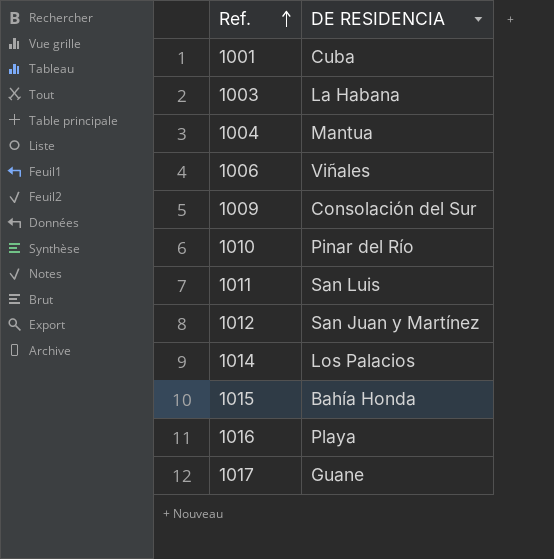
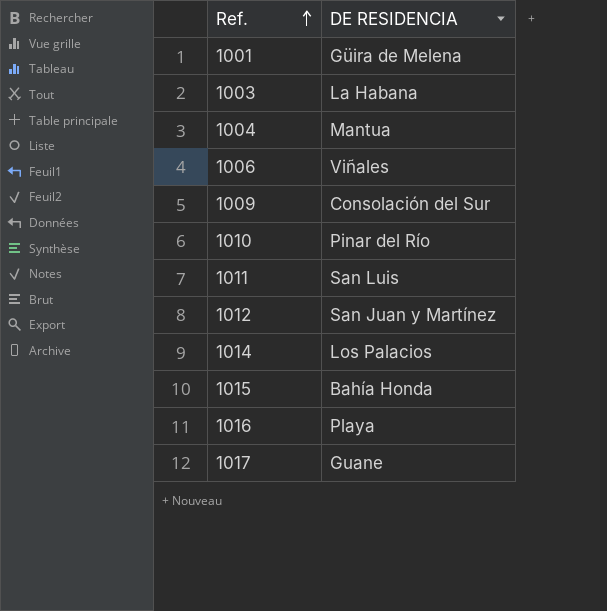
1001 | DE RESIDENCIA: Cuba -> Güira de Melena

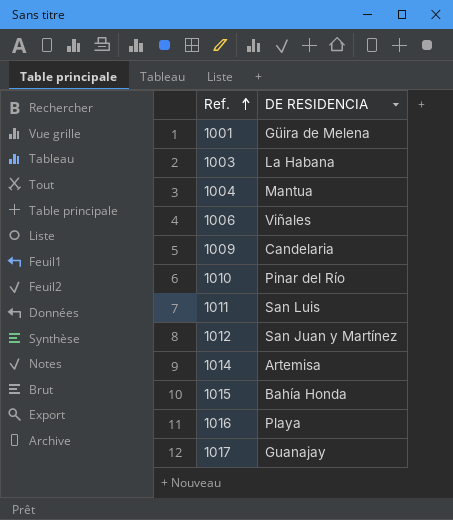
1009 | DE RESIDENCIA: Consolación del Sur -> Candelaria
1014 | DE RESIDENCIA: Los Palacios -> Artemisa
1017 | DE RESIDENCIA: Guane -> Guanajay

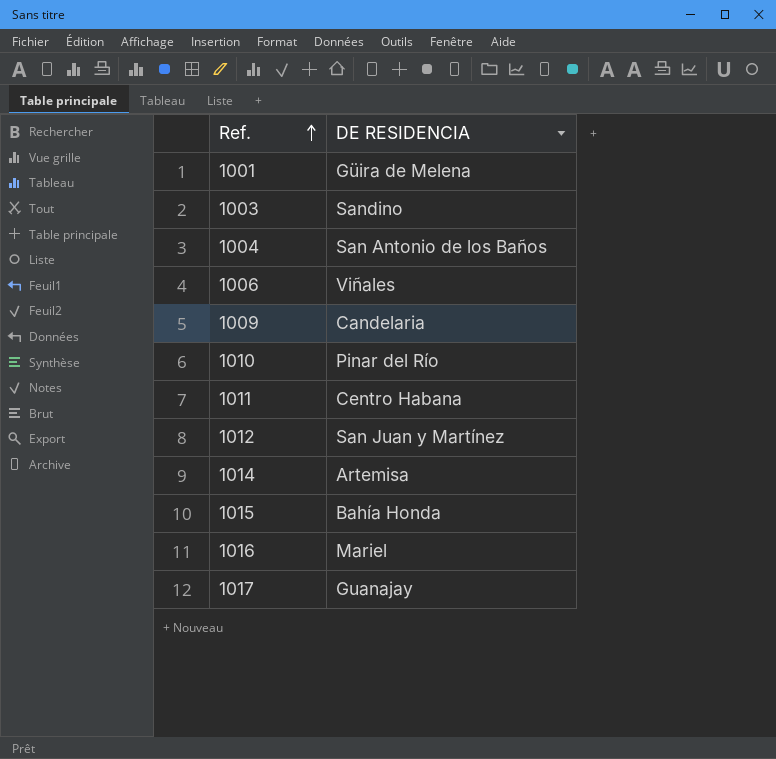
1003 | DE RESIDENCIA: La Habana -> Sandino
1004 | DE RESIDENCIA: Mantua -> San Antonio de los Baños
1011 | DE RESIDENCIA: San Luis -> Centro Habana
1016 | DE RESIDENCIA: Playa -> Mariel

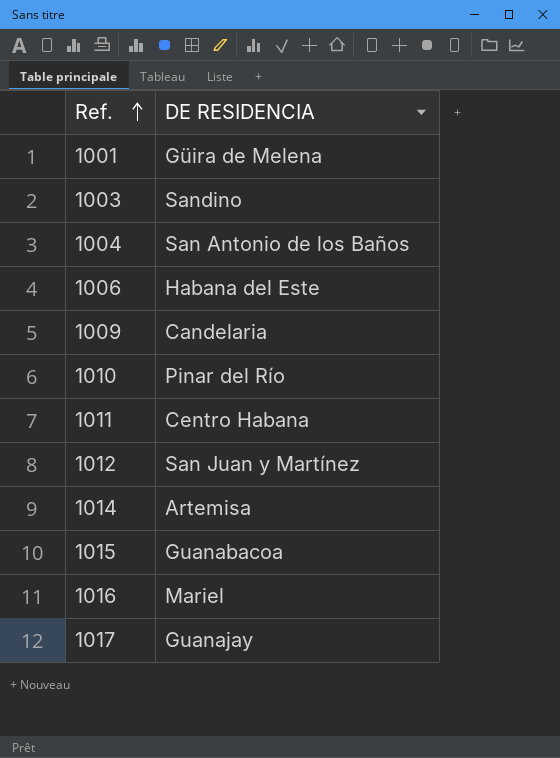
1006 | DE RESIDENCIA: Viñales -> Habana del Este
1015 | DE RESIDENCIA: Bahía Honda -> Guanabacoa

